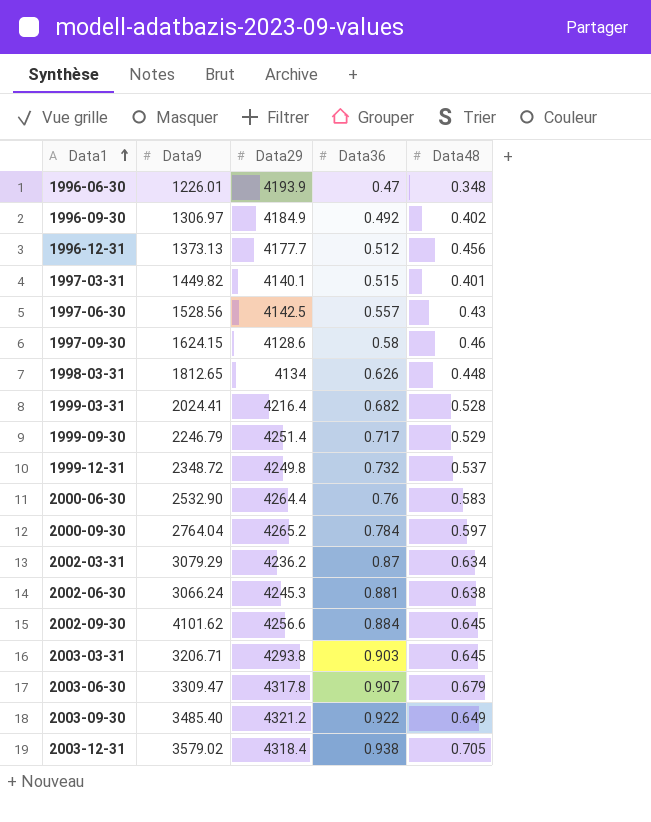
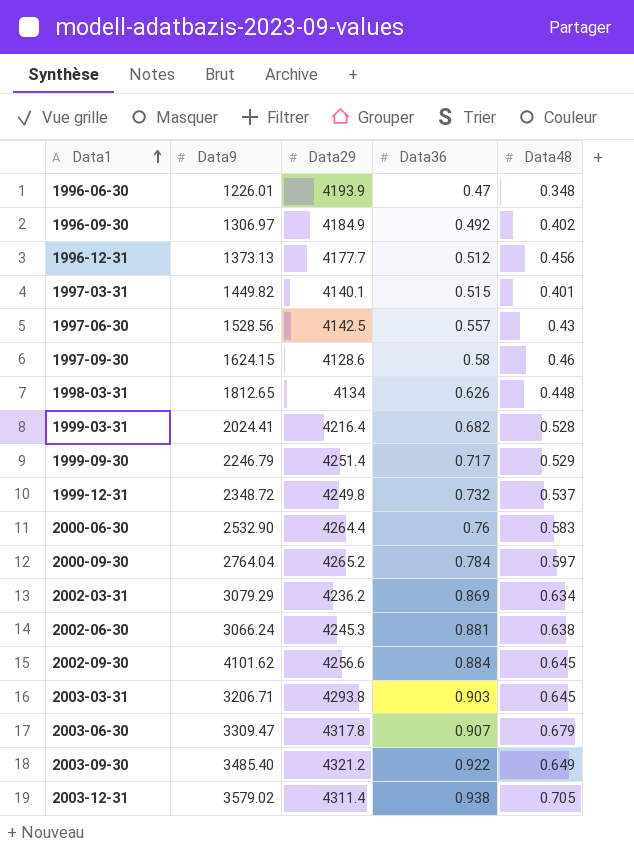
2002-03-31 | Data36: 0.87 -> 0.869
2003-12-31 | Data29: 4318.4 -> 4311.4

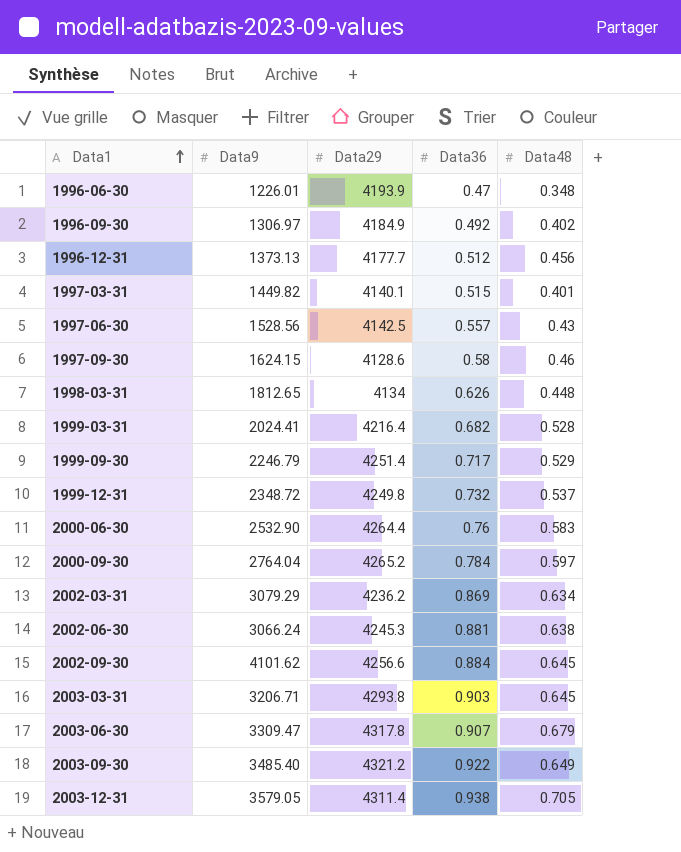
2003-12-31 | Data9: 3579.02 -> 3579.05

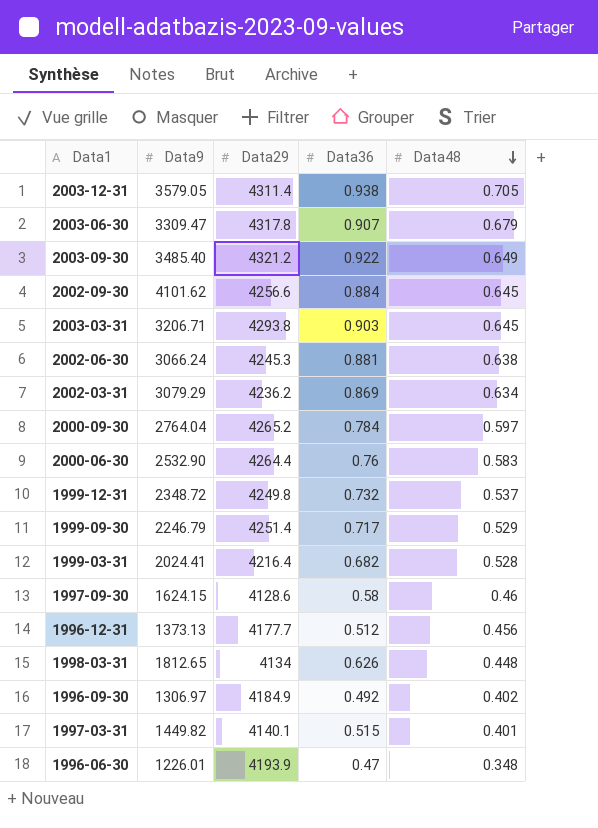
row order: Data1 ascending -> Data48 descending
row 1997-06-30: 1528.56 | 4142.5 | 0.557 | 0.43 -> none

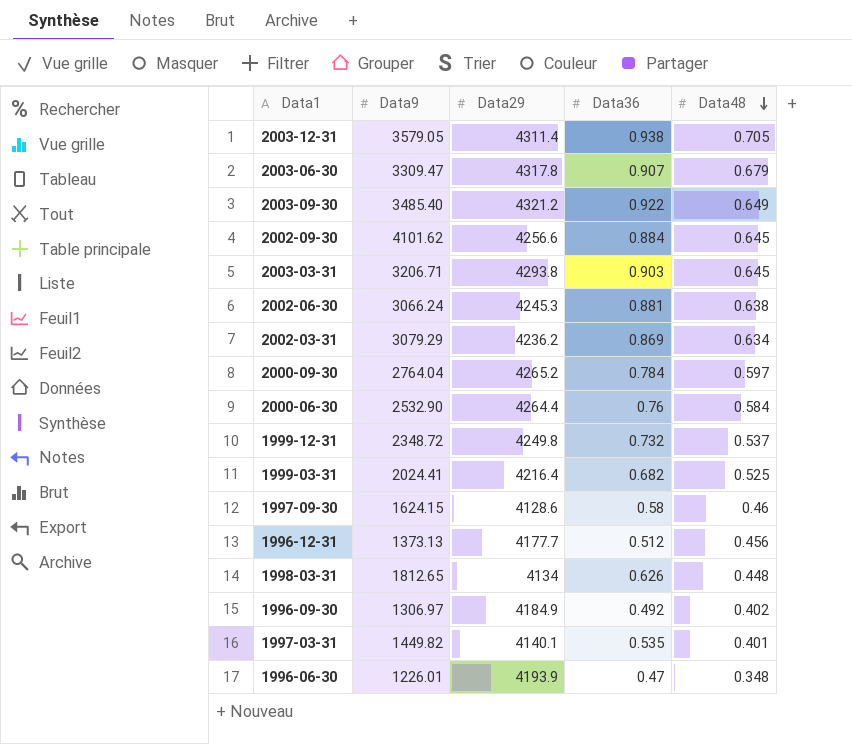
row 1999-09-30: 2246.79 | 4251.4 | 0.717 | 0.529 -> none
2000-06-30 | Data48: 0.583 -> 0.584
1999-03-31 | Data48: 0.528 -> 0.525
1997-03-31 | Data36: 0.515 -> 0.535

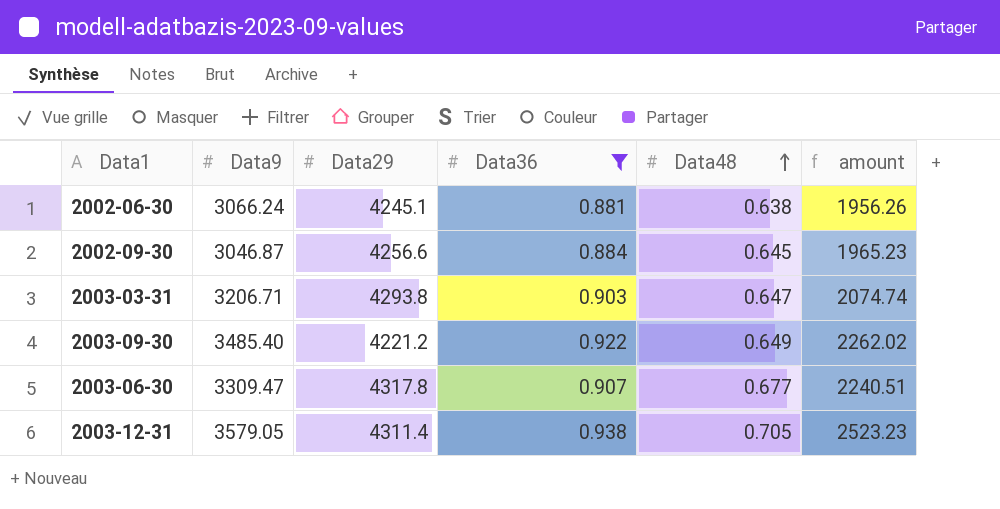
filter: none -> Data36 >= 0.881
row order: Data48 descending -> Data48 ascending
column amount | formula: none -> [Data9] * [Data48]
2002-06-30 | Data29: 4245.3 -> 4245.1
2002-09-30 | Data9: 4101.62 -> 3046.87
2003-03-31 | Data48: 0.645 -> 0.647
2003-09-30 | Data29: 4321.2 -> 4221.2
2003-06-30 | Data48: 0.679 -> 0.677

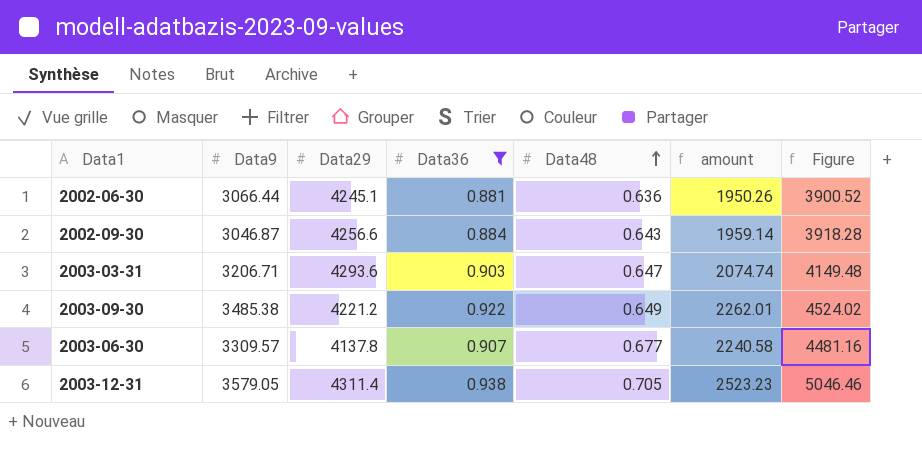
column Figure | formula: none -> [amount] * 2
2002-06-30 | Data9: 3066.24 -> 3066.44
2002-06-30 | Data48: 0.638 -> 0.636
2002-06-30 | amount: 1956.26 -> 1950.26
2002-09-30 | Data48: 0.645 -> 0.643
2002-09-30 | amount: 1965.23 -> 1959.14
2003-03-31 | Data29: 4293.8 -> 4293.6
2003-09-30 | Data9: 3485.40 -> 3485.38
2003-09-30 | amount: 2262.02 -> 2262.01
2003-06-30 | Data9: 3309.47 -> 3309.57
2003-06-30 | Data29: 4317.8 -> 4137.8
2003-06-30 | amount: 2240.51 -> 2240.58

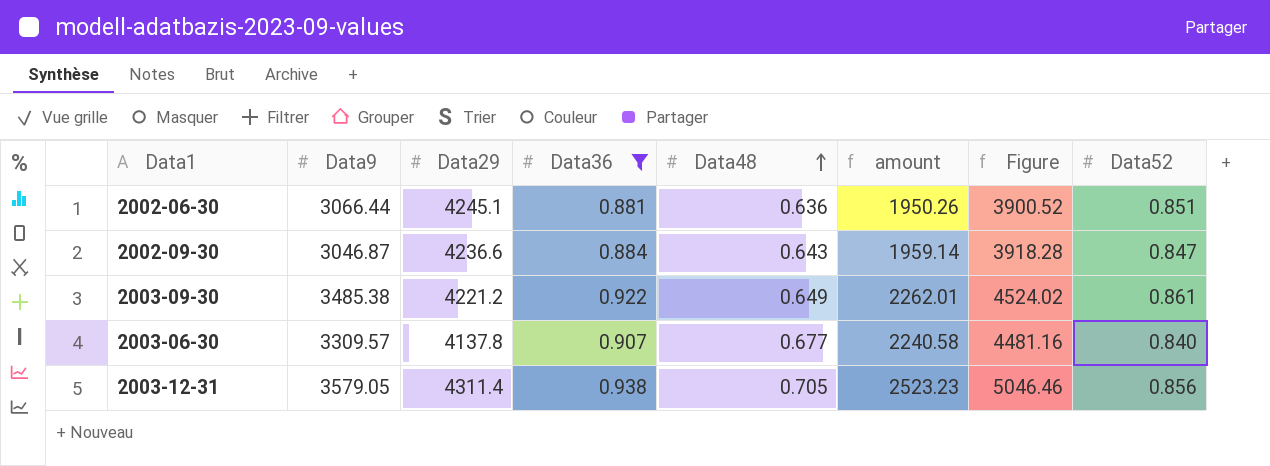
column Data52 | position: none -> 8
row 2003-03-31: 3206.71 | 4293.6 | 0.903 | 0.647 | 2074.74 | 4149.48 -> none
2002-09-30 | Data29: 4256.6 -> 4236.6

